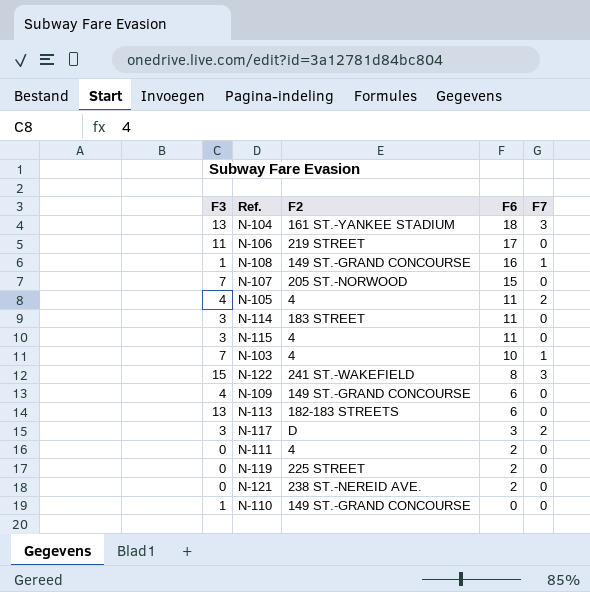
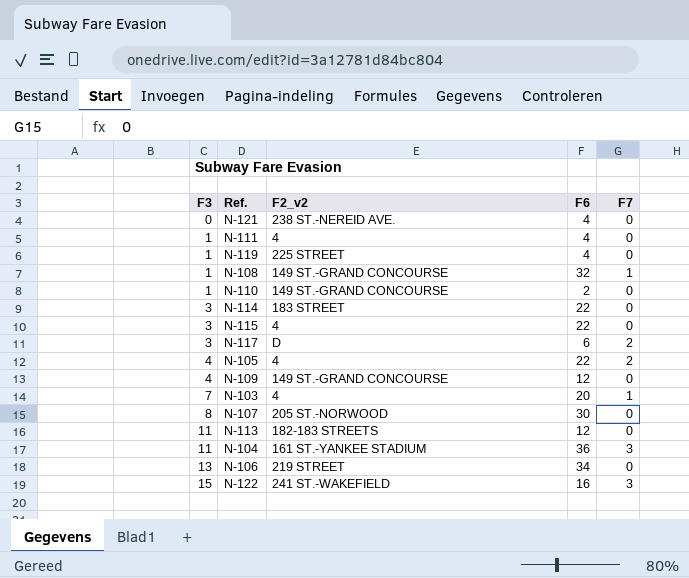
row order: F6 descending -> F3 ascending
column name: F2 -> F2_v2
N-121 | F6: 2 -> 4
N-111 | F3: 0 -> 1
N-111 | F6: 2 -> 4
N-119 | F3: 0 -> 1
N-119 | F6: 2 -> 4
N-108 | F6: 16 -> 32
N-110 | F6: 0 -> 2
N-114 | F6: 11 -> 22
N-115 | F6: 11 -> 22
N-117 | F6: 3 -> 6
N-105 | F6: 11 -> 22
N-109 | F6: 6 -> 12
N-103 | F6: 10 -> 20
N-107 | F3: 7 -> 8
N-107 | F6: 15 -> 30
N-113 | F3: 13 -> 11
N-113 | F6: 6 -> 12
N-104 | F3: 13 -> 11
N-104 | F6: 18 -> 36
N-106 | F3: 11 -> 13
N-106 | F6: 17 -> 34
N-122 | F6: 8 -> 16

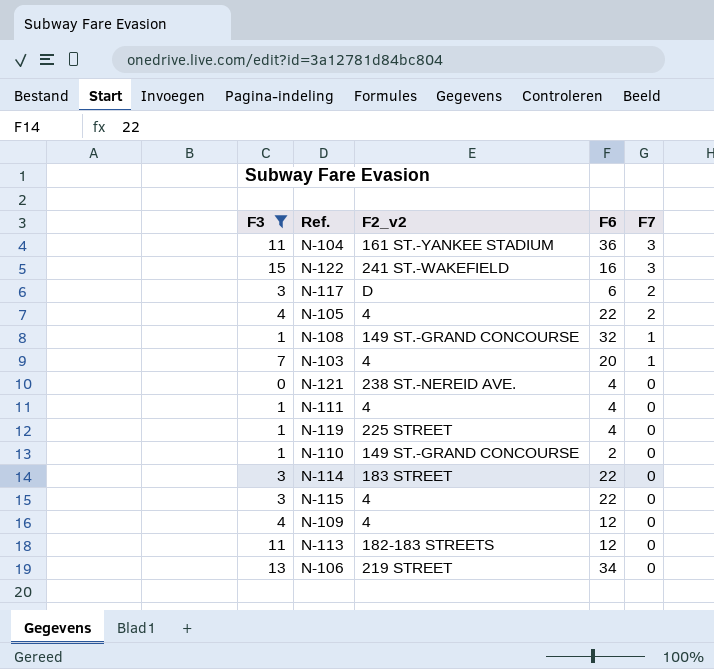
filter: none -> F3 != 8
row order: F3 ascending -> F7 descending
N-109 | F2_v2: 149 ST.-GRAND CONCOURSE -> 4

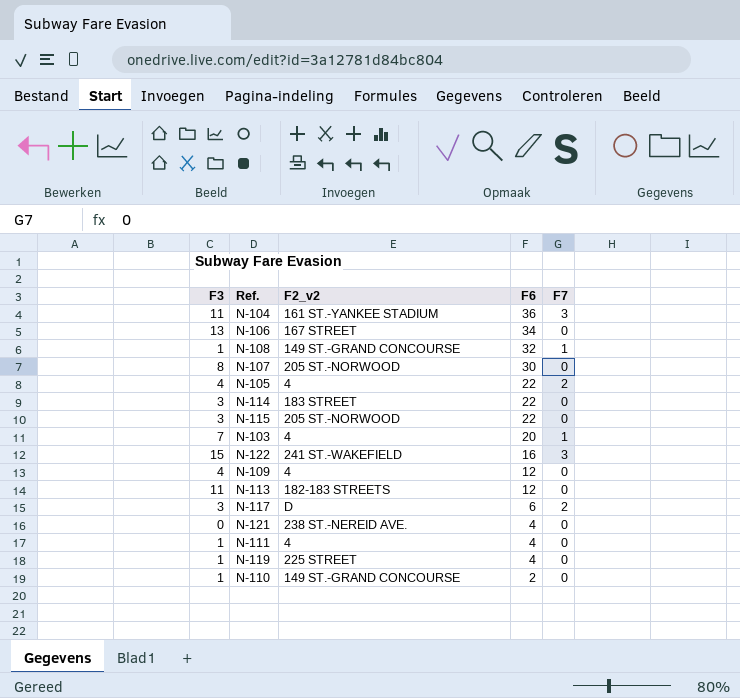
filter: F3 != 8 -> none
row order: F7 descending -> F6 descending
N-106 | F2_v2: 219 STREET -> 167 STREET
N-115 | F2_v2: 4 -> 205 ST.-NORWOOD

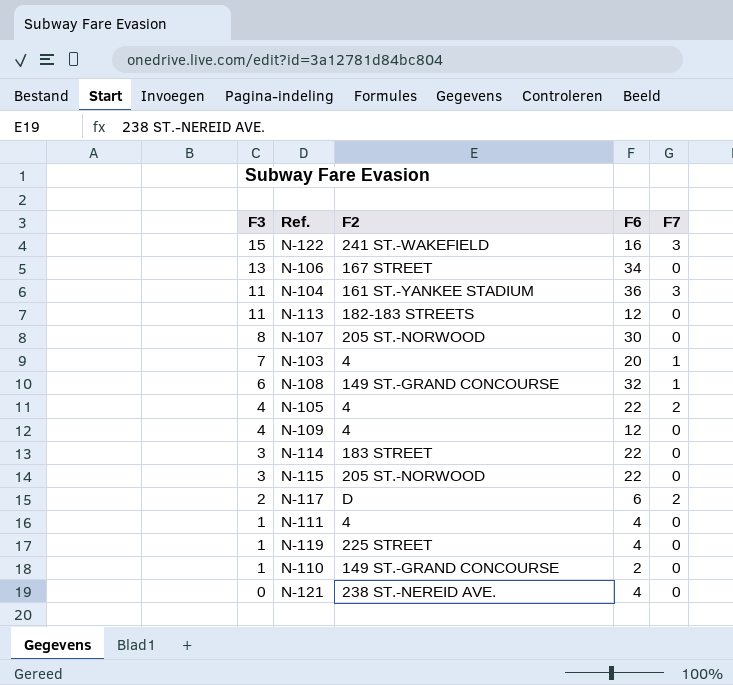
row order: F6 descending -> F3 descending
column name: F2_v2 -> F2
N-108 | F3: 1 -> 6
N-117 | F3: 3 -> 2

